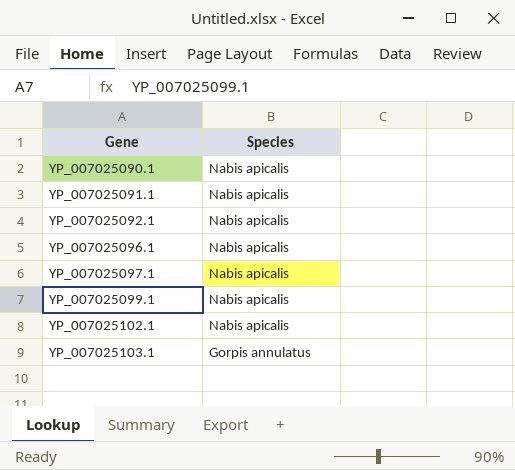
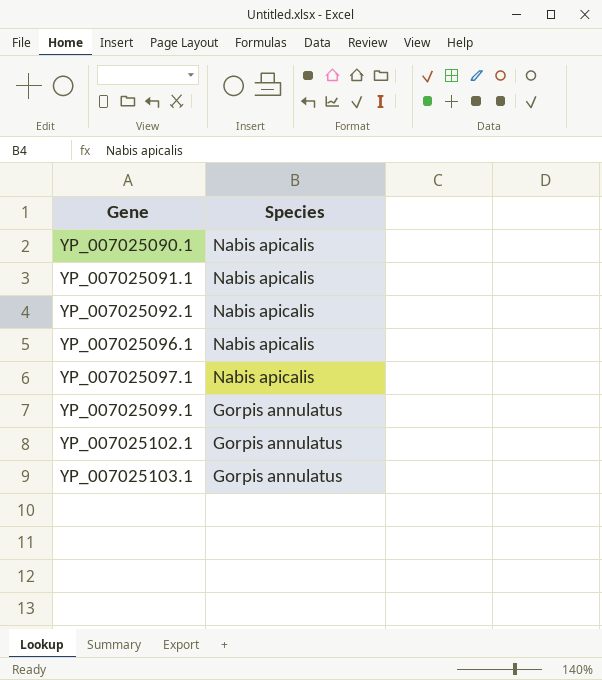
YP_007025099.1 | Species: Nabis apicalis -> Gorpis annulatus
YP_007025102.1 | Species: Nabis apicalis -> Gorpis annulatus

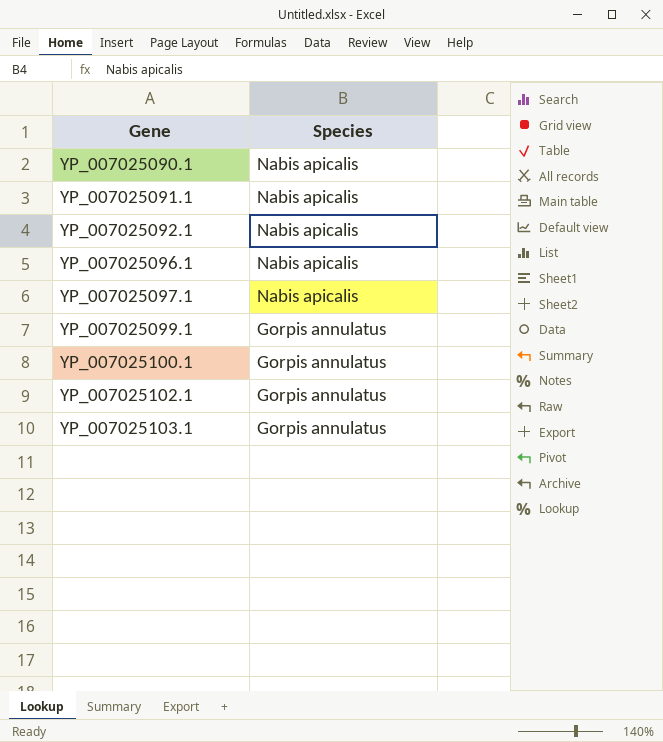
row YP_007025100.1: none -> Gorpis annulatus

